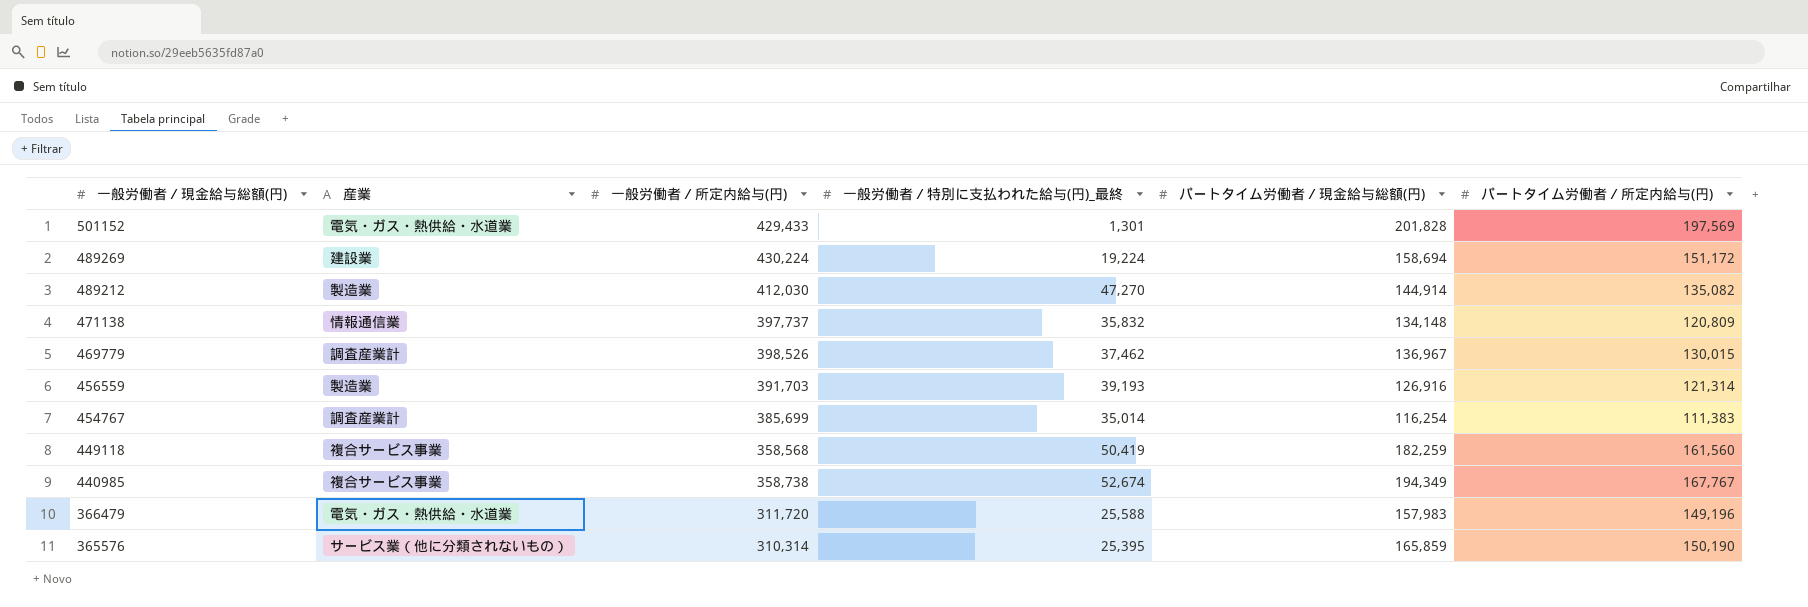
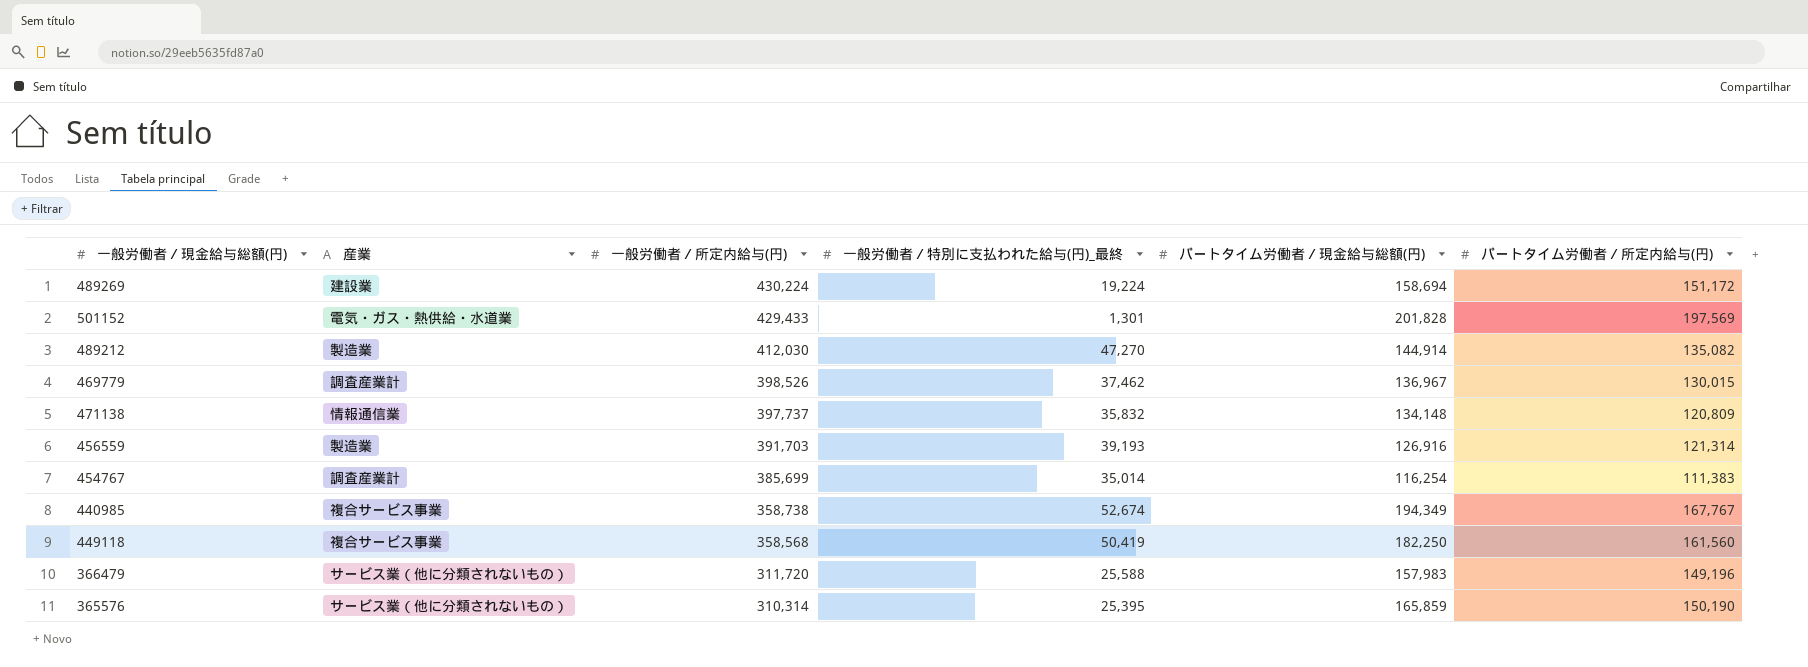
row order: 一般労働者／現金給与総額(円) descending -> 一般労働者／所定内給与(円) descending
449118 | パートタイム労働者／現金給与総額(円): 182,259 -> 182,250
366479 | 産業: 電気・ガス・熱供給・水道業 -> サービス業（他に分類されないもの）

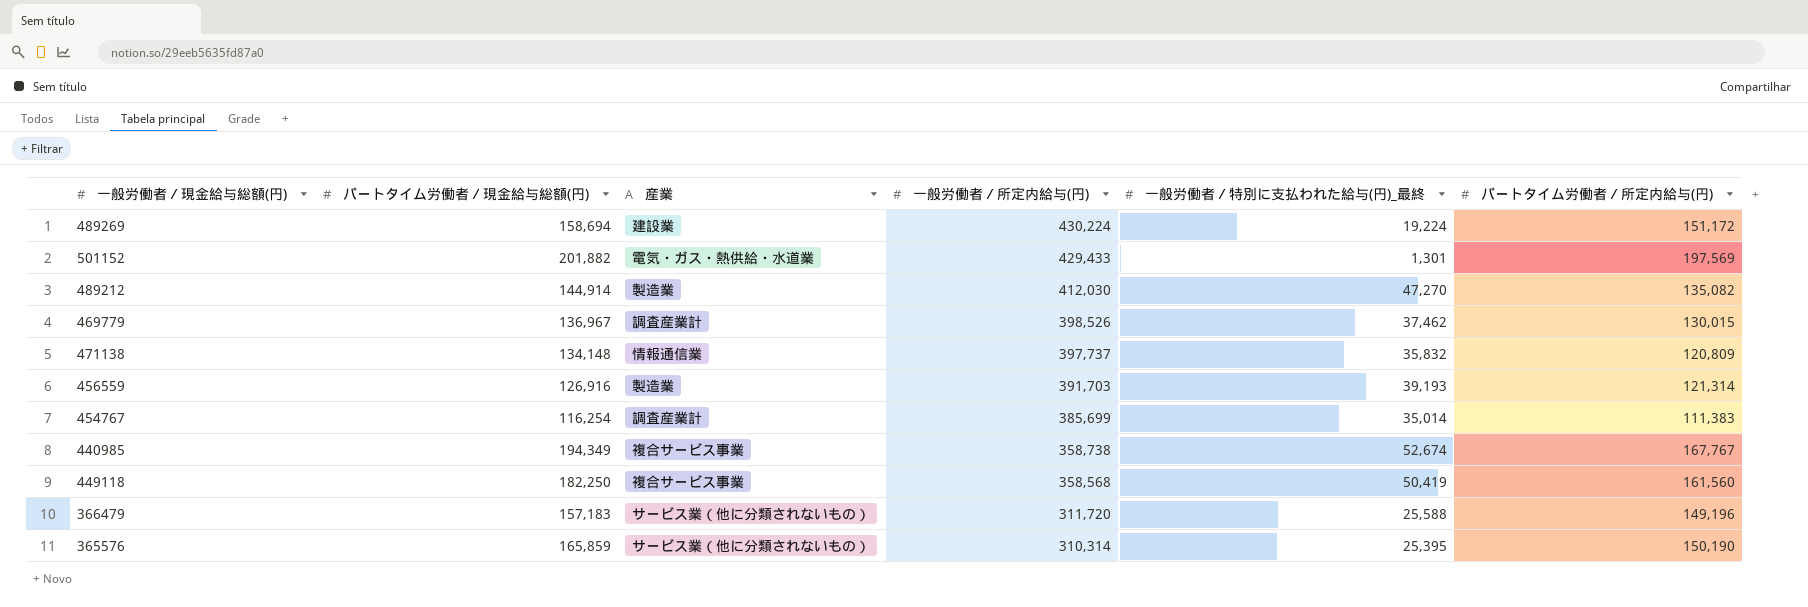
column パートタイム労働者／現金給与総額(円) | position: 5 -> 2
501152 | パートタイム労働者／現金給与総額(円): 201,828 -> 201,882
366479 | パートタイム労働者／現金給与総額(円): 157,983 -> 157,183

